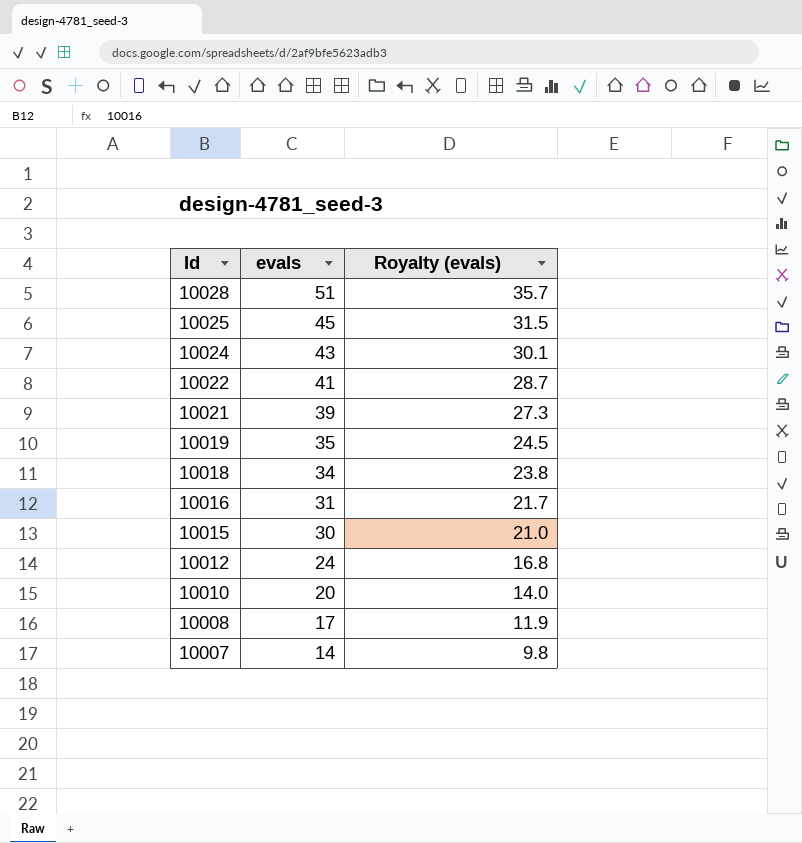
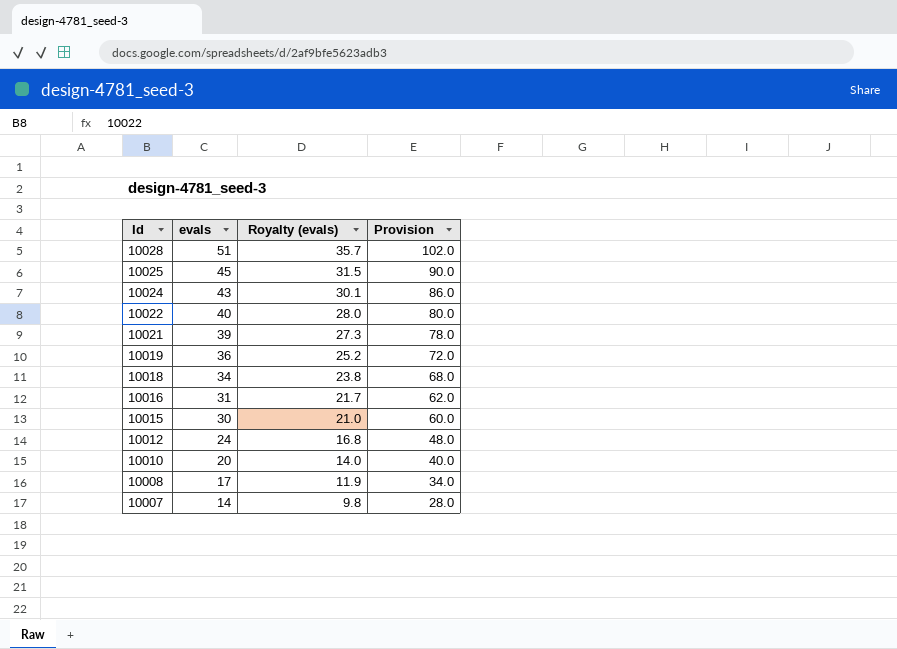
column Provision | formula: none -> [evals] * 2
10022 | evals: 41 -> 40
10022 | Royalty (evals): 28.7 -> 28.0
10019 | evals: 35 -> 36
10019 | Royalty (evals): 24.5 -> 25.2

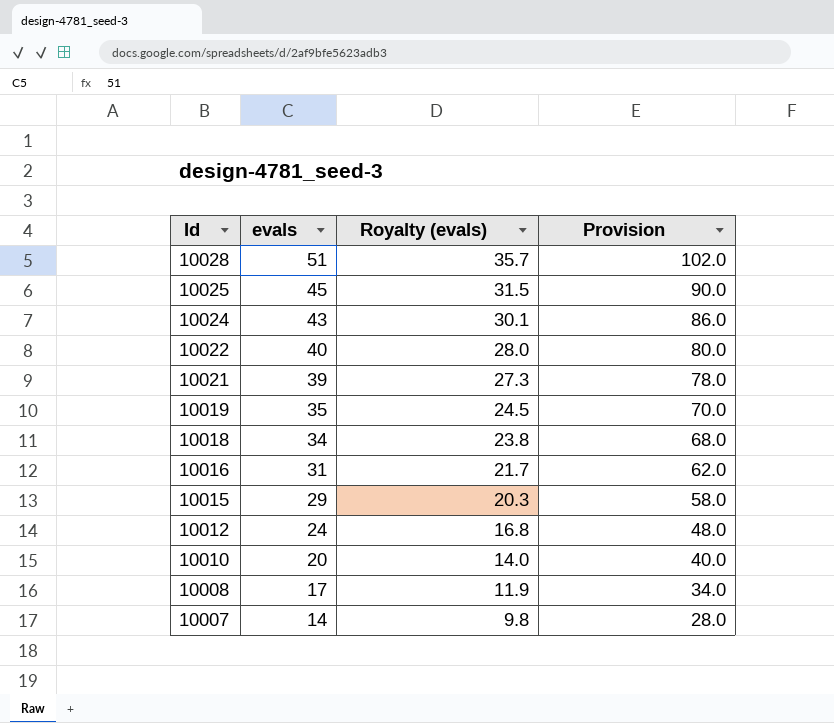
10019 | evals: 36 -> 35
10019 | Royalty (evals): 25.2 -> 24.5
10019 | Provision: 72.0 -> 70.0
10015 | evals: 30 -> 29
10015 | Royalty (evals): 21.0 -> 20.3
10015 | Provision: 60.0 -> 58.0

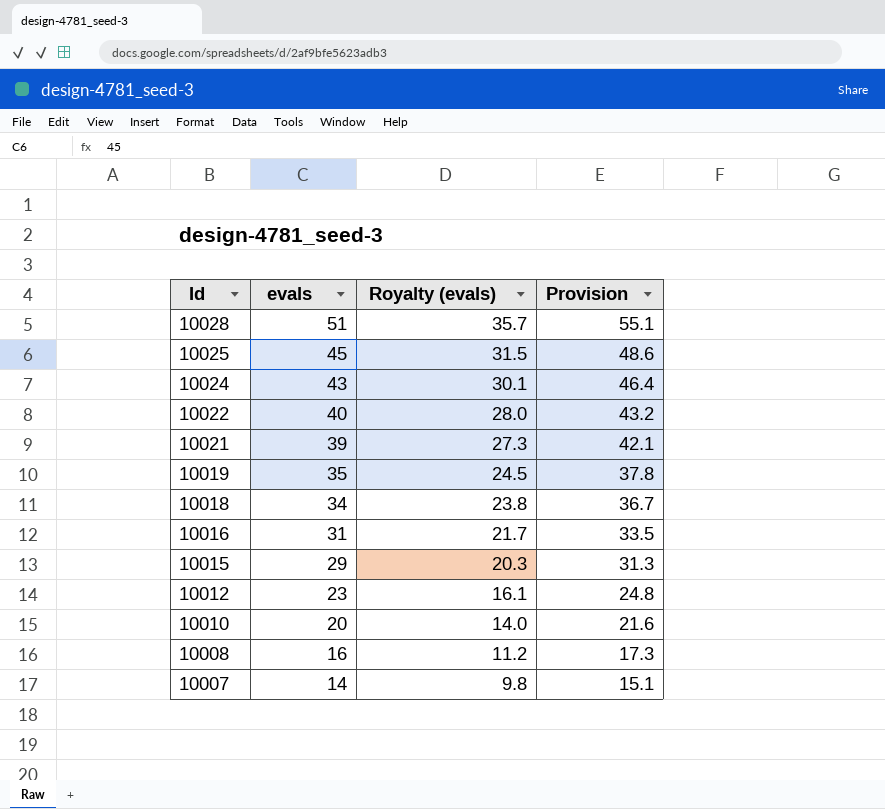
column Provision | formula: [evals] * 2 -> [evals] * 1.08
10012 | evals: 24 -> 23
10012 | Royalty (evals): 16.8 -> 16.1
10008 | evals: 17 -> 16
10008 | Royalty (evals): 11.9 -> 11.2

